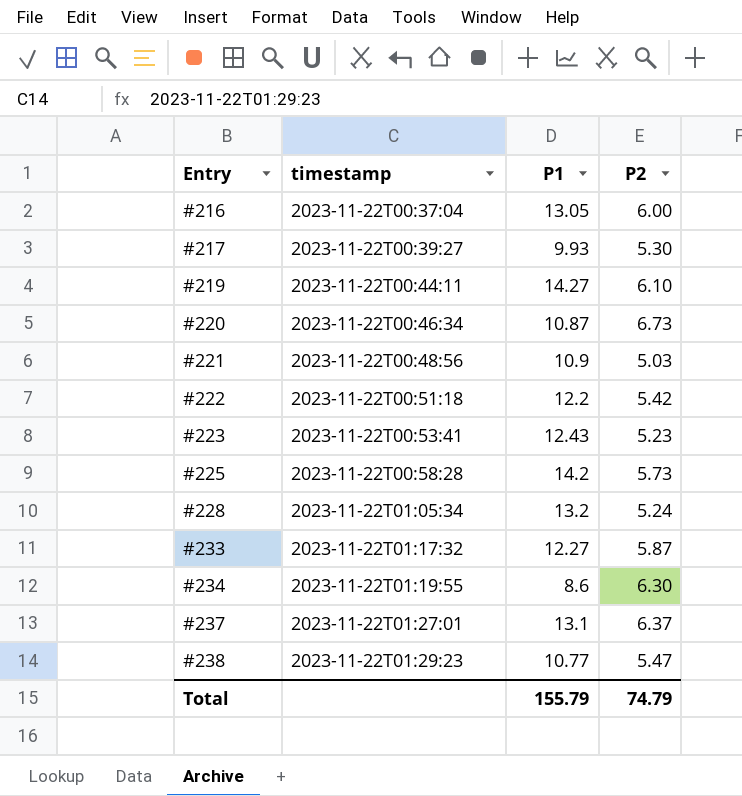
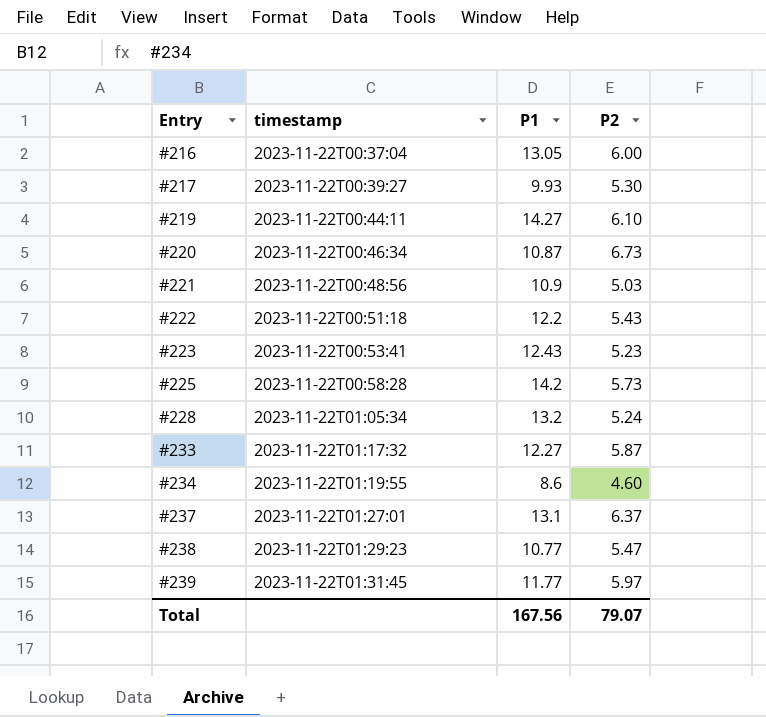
#222 | P2: 5.42 -> 5.43
#234 | P2: 6.30 -> 4.60
row #239: none -> 2023-11-22T01:31:45 | 11.77 | 5.97
Total | P1: 155.79 -> 167.56
Total | P2: 74.79 -> 79.07

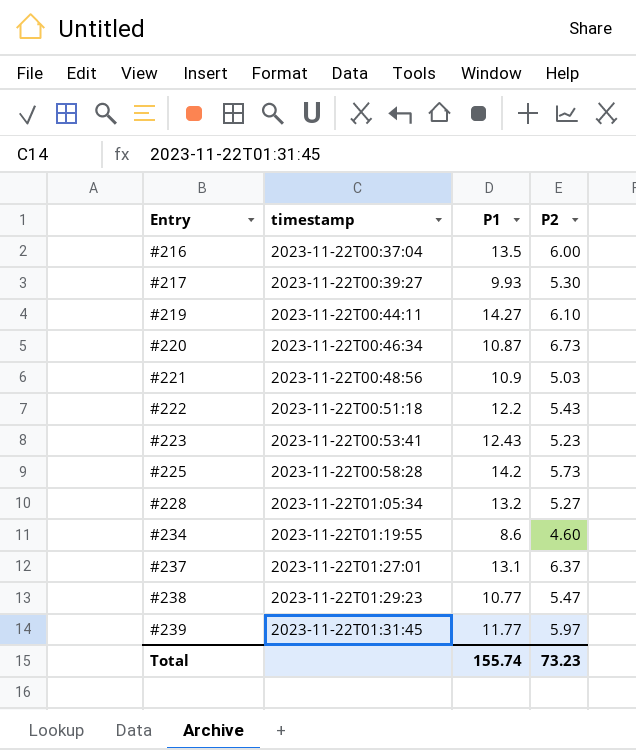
row #233: 2023-11-22T01:17:32 | 12.27 | 5.87 -> none
#216 | P1: 13.05 -> 13.5
#228 | P2: 5.24 -> 5.27
Total | P1: 167.56 -> 155.74
Total | P2: 79.07 -> 73.23

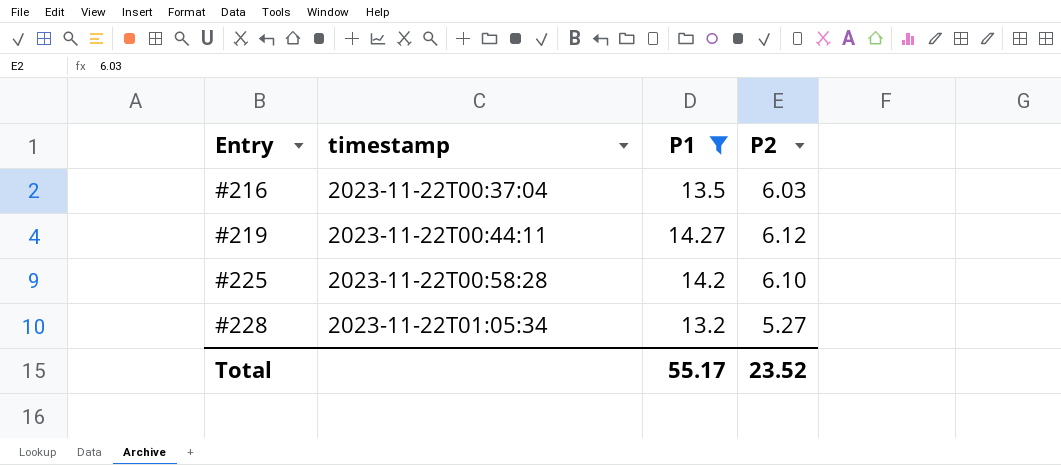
filter: none -> P1 >= 13.2
#216 | P2: 6.00 -> 6.03
#219 | P2: 6.10 -> 6.12
#225 | P2: 5.73 -> 6.10
Total | P1: 155.74 -> 55.17
Total | P2: 73.23 -> 23.52

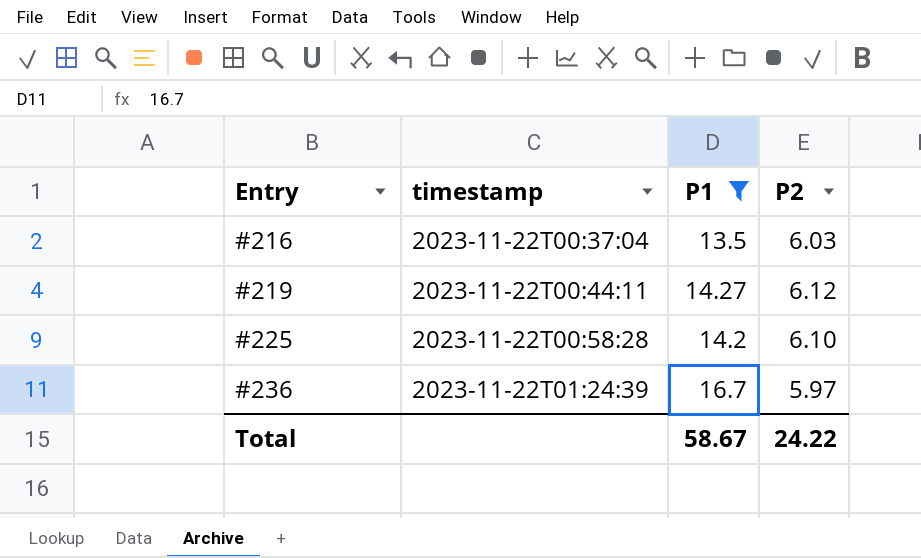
row #228: 2023-11-22T01:05:34 | 13.2 | 5.27 -> none
row #236: none -> 2023-11-22T01:24:39 | 16.7 | 5.97
Total | P1: 55.17 -> 58.67
Total | P2: 23.52 -> 24.22

